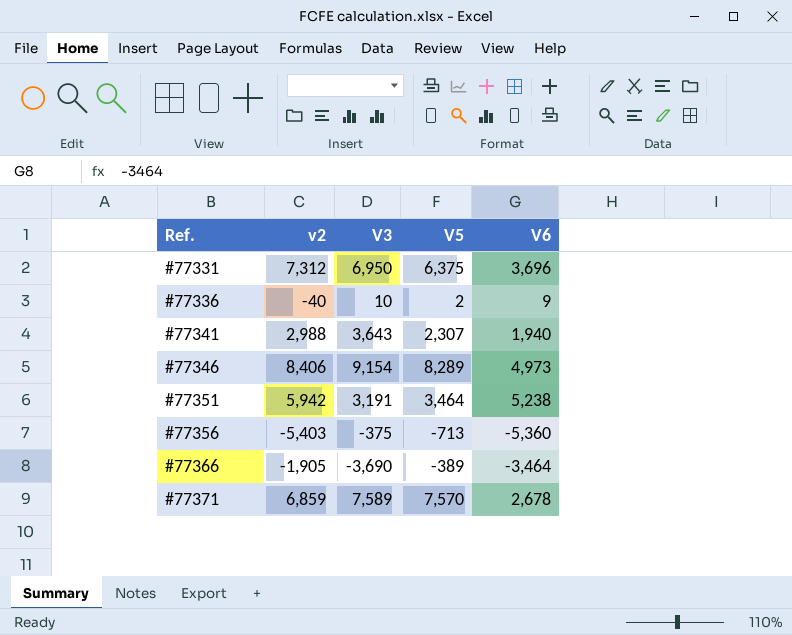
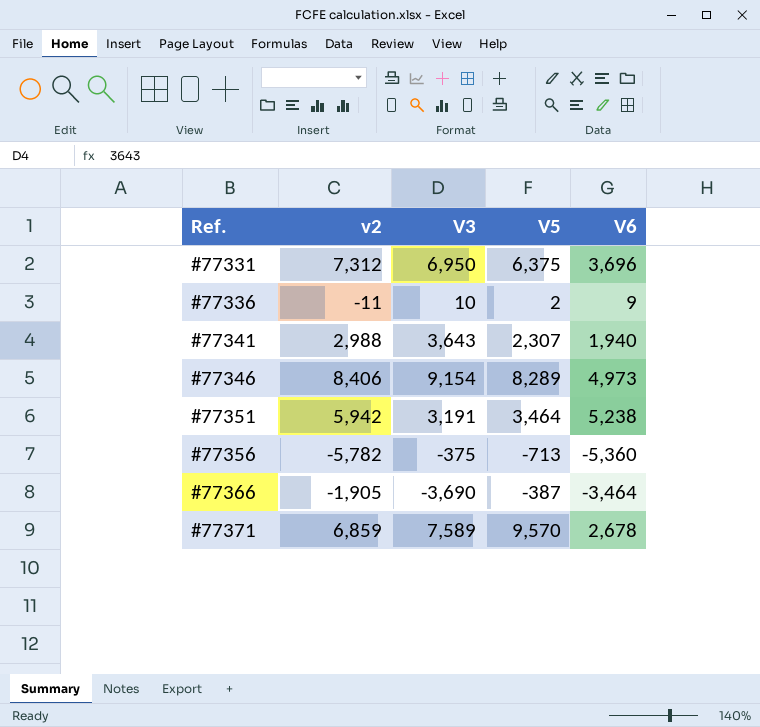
#77336 | v2: -40 -> -11
#77356 | v2: -5,403 -> -5,782
#77366 | V5: -389 -> -387
#77371 | V5: 7,570 -> 9,570

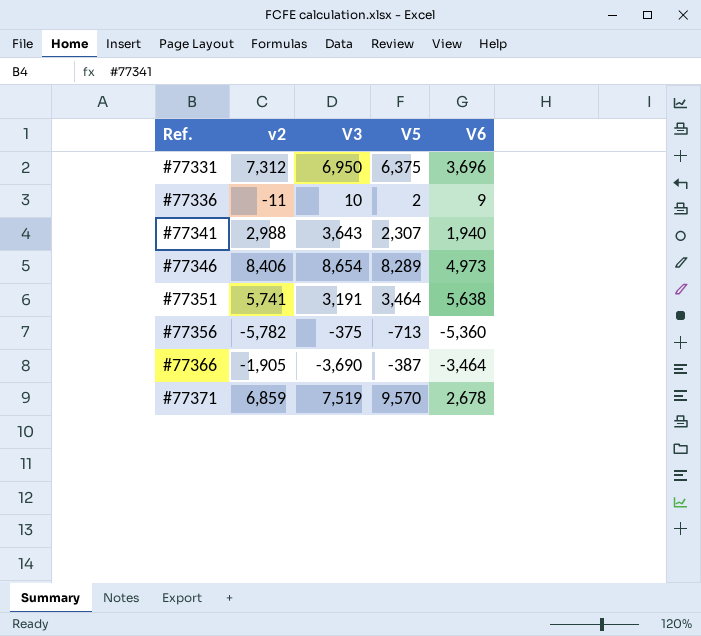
#77346 | V3: 9,154 -> 8,654
#77351 | v2: 5,942 -> 5,741
#77351 | V6: 5,238 -> 5,638
#77371 | V3: 7,589 -> 7,519

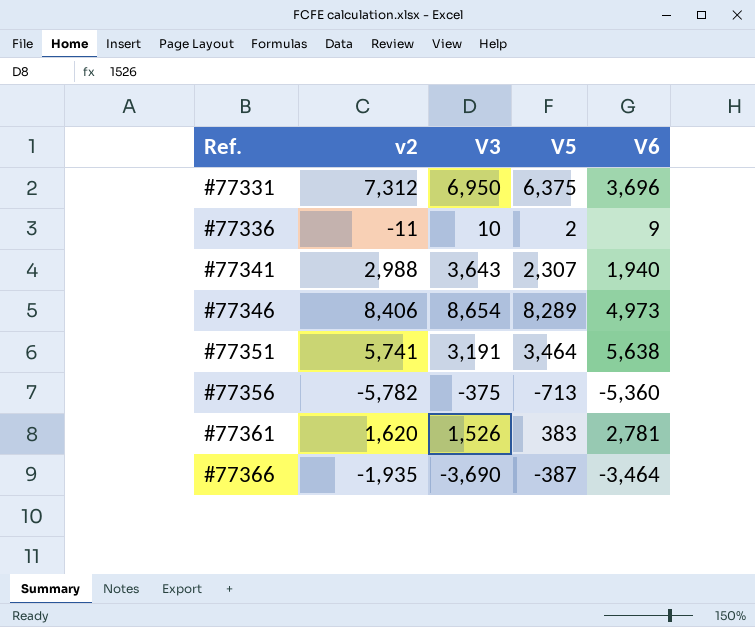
row #77371: 6,859 | 7,519 | 9,570 | 2,678 -> none
row #77361: none -> 1,620 | 1,526 | 383 | 2,781
#77366 | v2: -1,905 -> -1,935

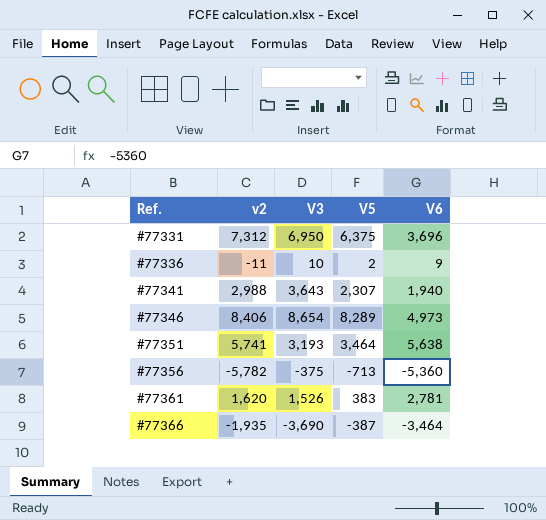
#77351 | V3: 3,191 -> 3,193

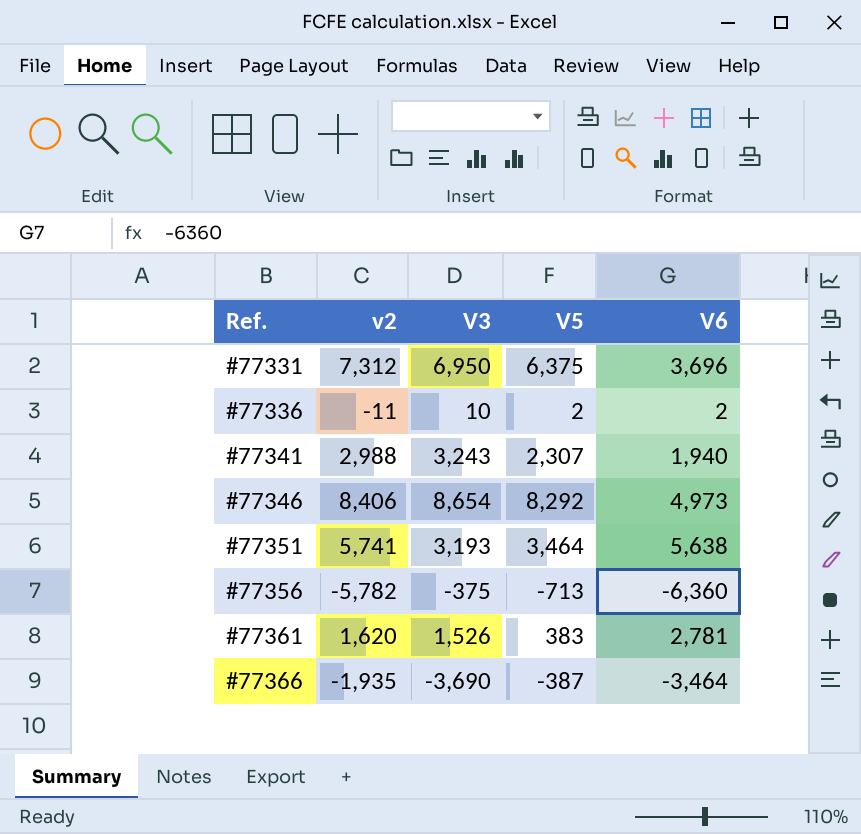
#77336 | V6: 9 -> 2
#77341 | V3: 3,643 -> 3,243
#77346 | V5: 8,289 -> 8,292
#77356 | V6: -5,360 -> -6,360

